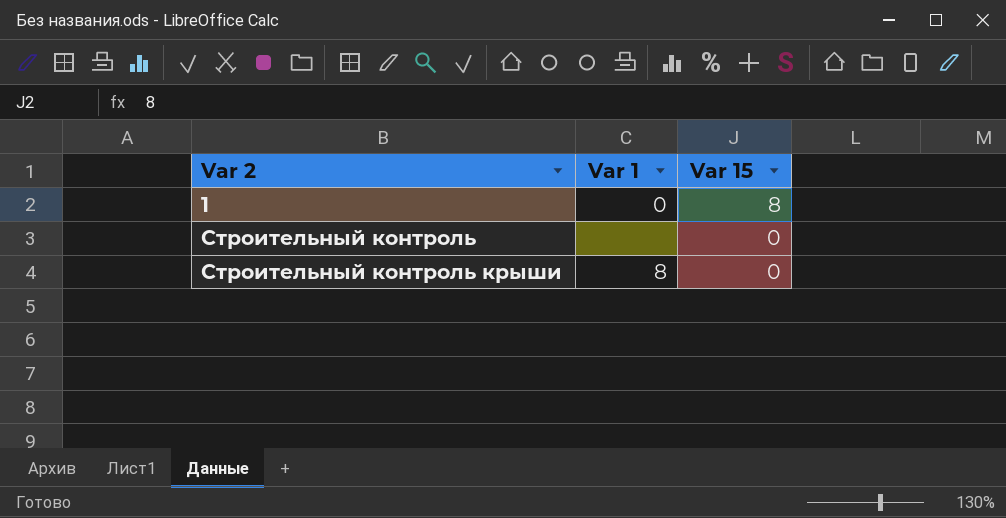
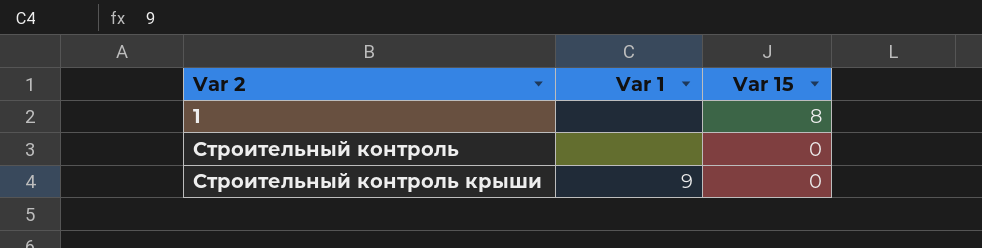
1 | Var 1: 0 -> none
Строительный контроль крыши | Var 1: 8 -> 9

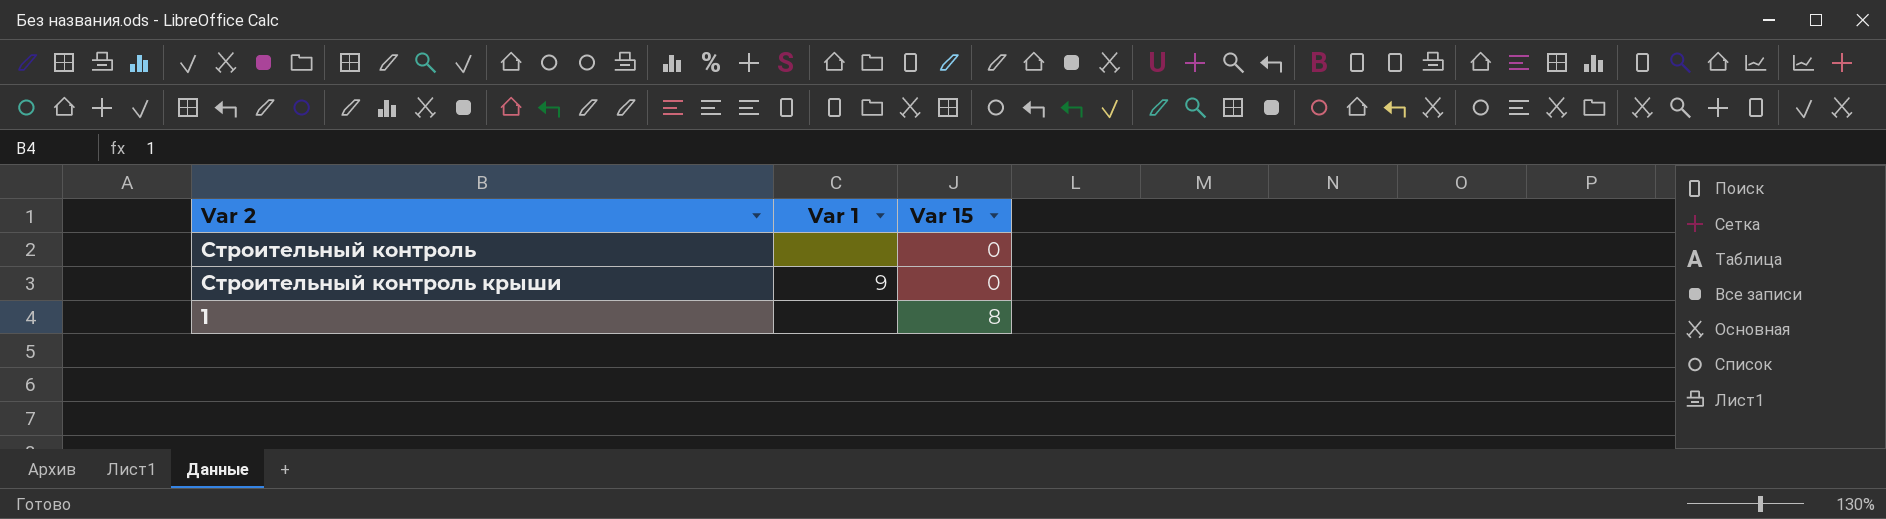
row order: Var 2 ascending -> Var 15 ascending

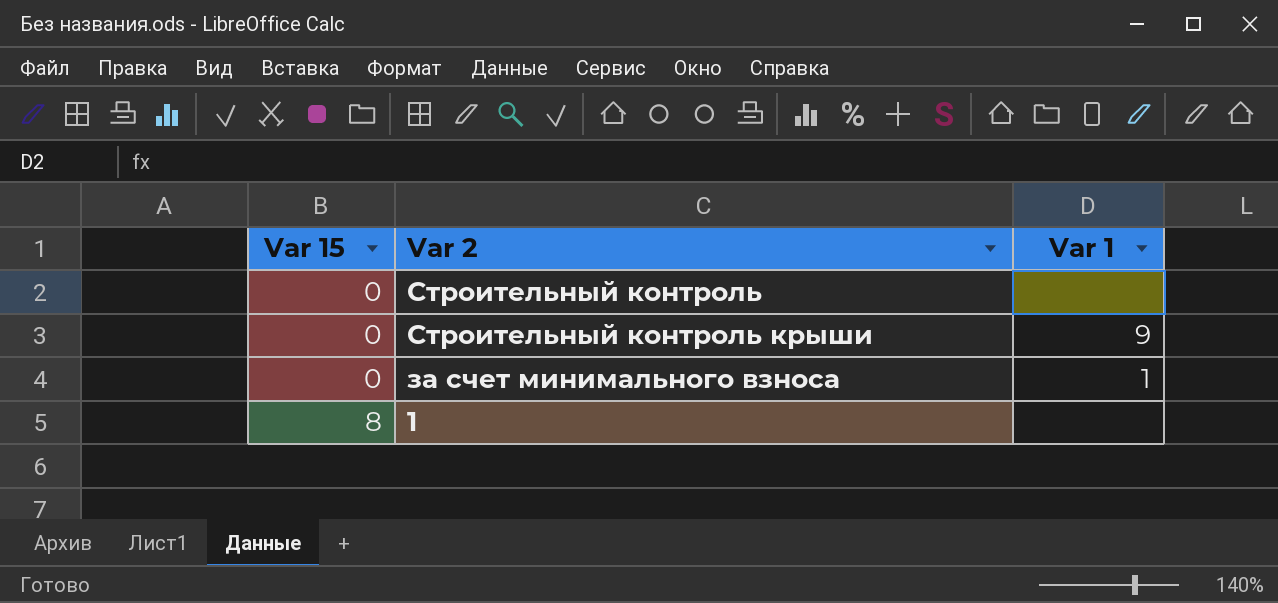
column Var 15 | position: 3 -> 1
row за счет минимального взноса: none -> 0 | 1

